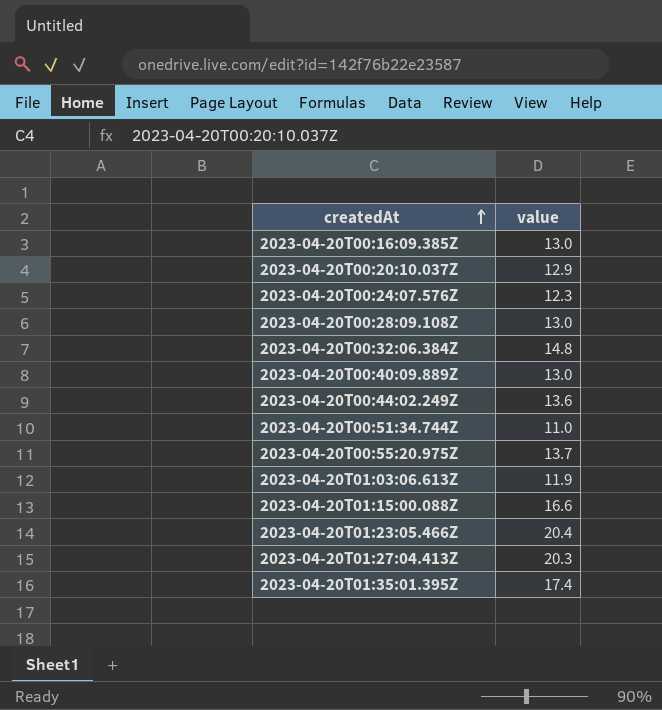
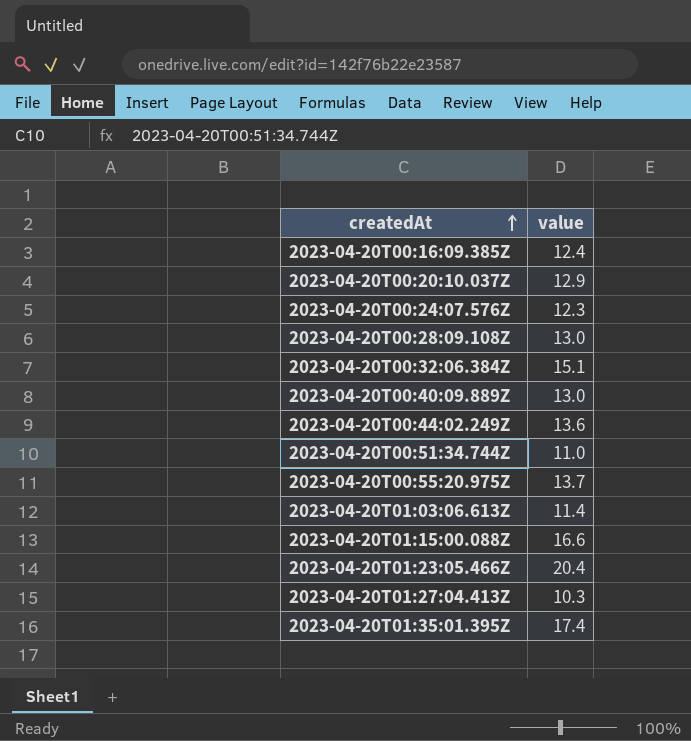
2023-04-20T00:16:09.385Z | value: 13.0 -> 12.4
2023-04-20T00:32:06.384Z | value: 14.8 -> 15.1
2023-04-20T01:03:06.613Z | value: 11.9 -> 11.4
2023-04-20T01:27:04.413Z | value: 20.3 -> 10.3

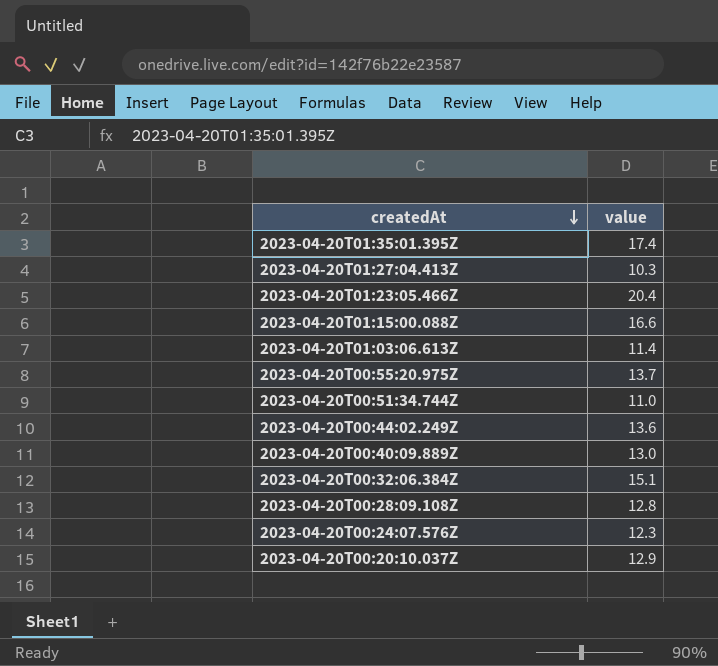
row order: createdAt ascending -> createdAt descending
row 2023-04-20T00:16:09.385Z: 12.4 -> none
2023-04-20T00:28:09.108Z | value: 13.0 -> 12.8

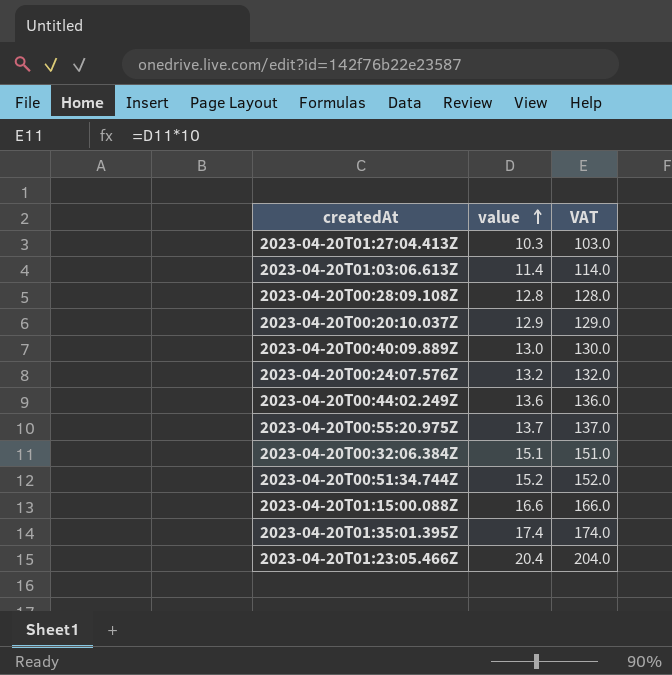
row order: createdAt descending -> value ascending
column VAT | formula: none -> [value] * 10
2023-04-20T00:24:07.576Z | value: 12.3 -> 13.2
2023-04-20T00:51:34.744Z | value: 11.0 -> 15.2

